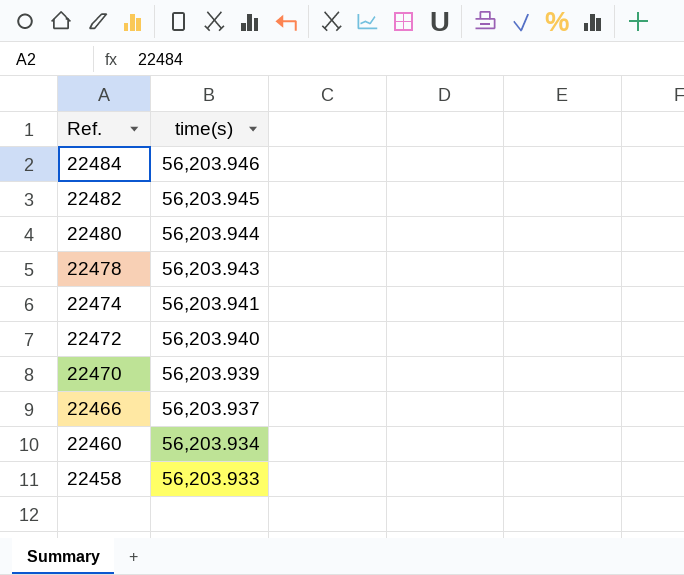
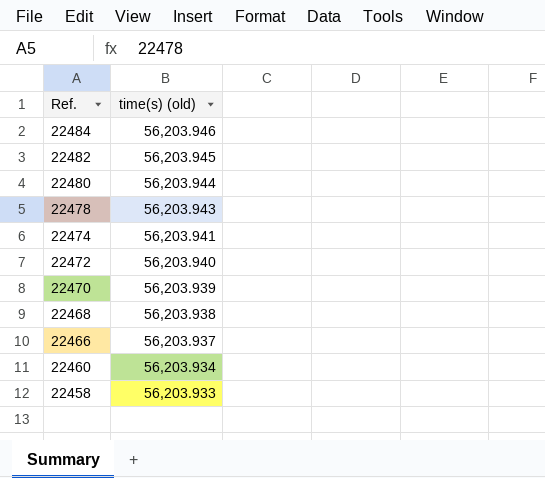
column name: time(s) -> time(s) (old)
row 22468: none -> 56,203.938

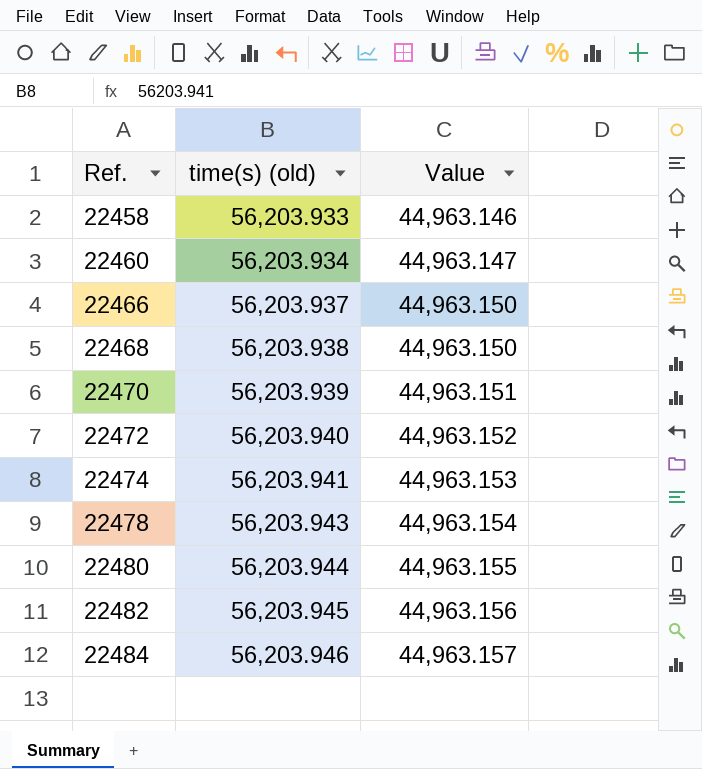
row order: Ref. descending -> Ref. ascending
column Value | formula: none -> [time(s) (old)] * 0.8

